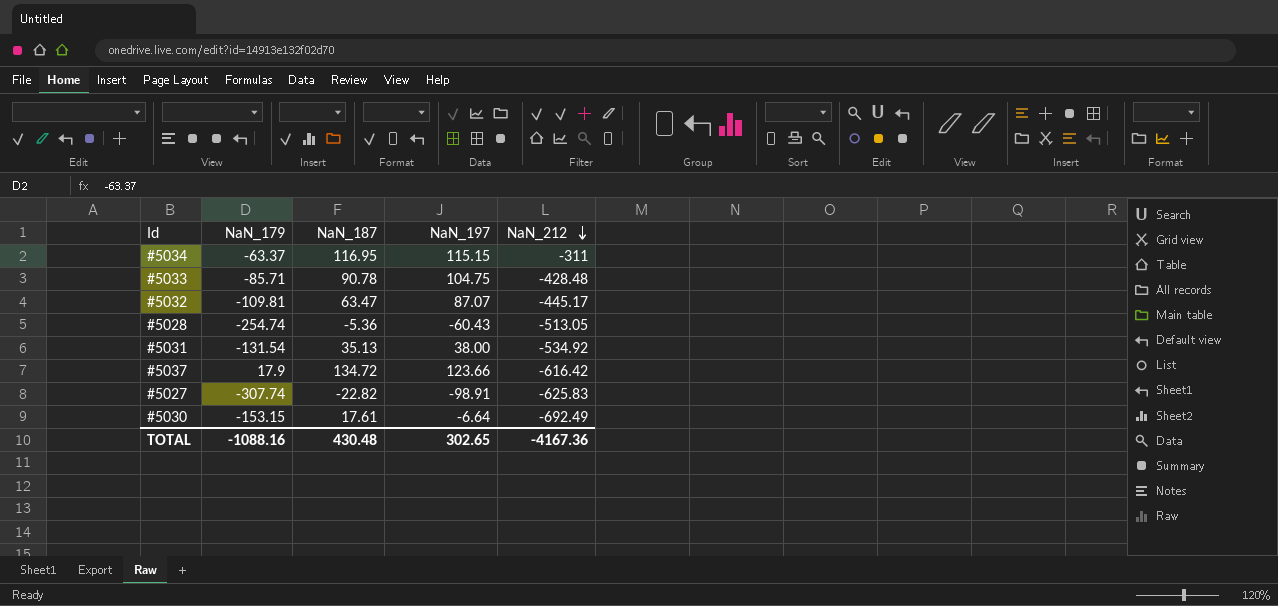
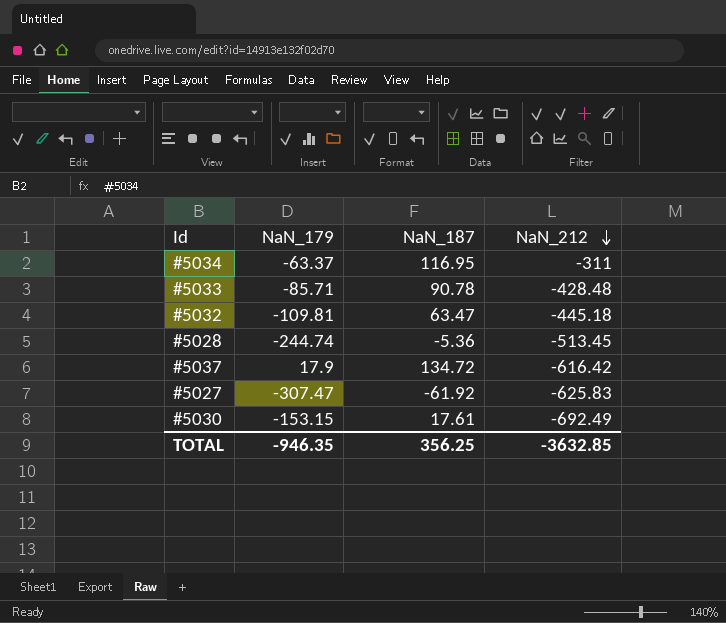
column NaN_197 | position: 4 -> none
row #5031: -131.54 | 35.13 | 38.00 | -534.92 -> none
#5032 | NaN_212: -445.17 -> -445.18
#5028 | NaN_179: -254.74 -> -244.74
#5028 | NaN_212: -513.05 -> -513.45
#5027 | NaN_179: -307.74 -> -307.47
#5027 | NaN_187: -22.82 -> -61.92
TOTAL | NaN_179: -1088.16 -> -946.35
TOTAL | NaN_187: 430.48 -> 356.25
TOTAL | NaN_212: -4167.36 -> -3632.85

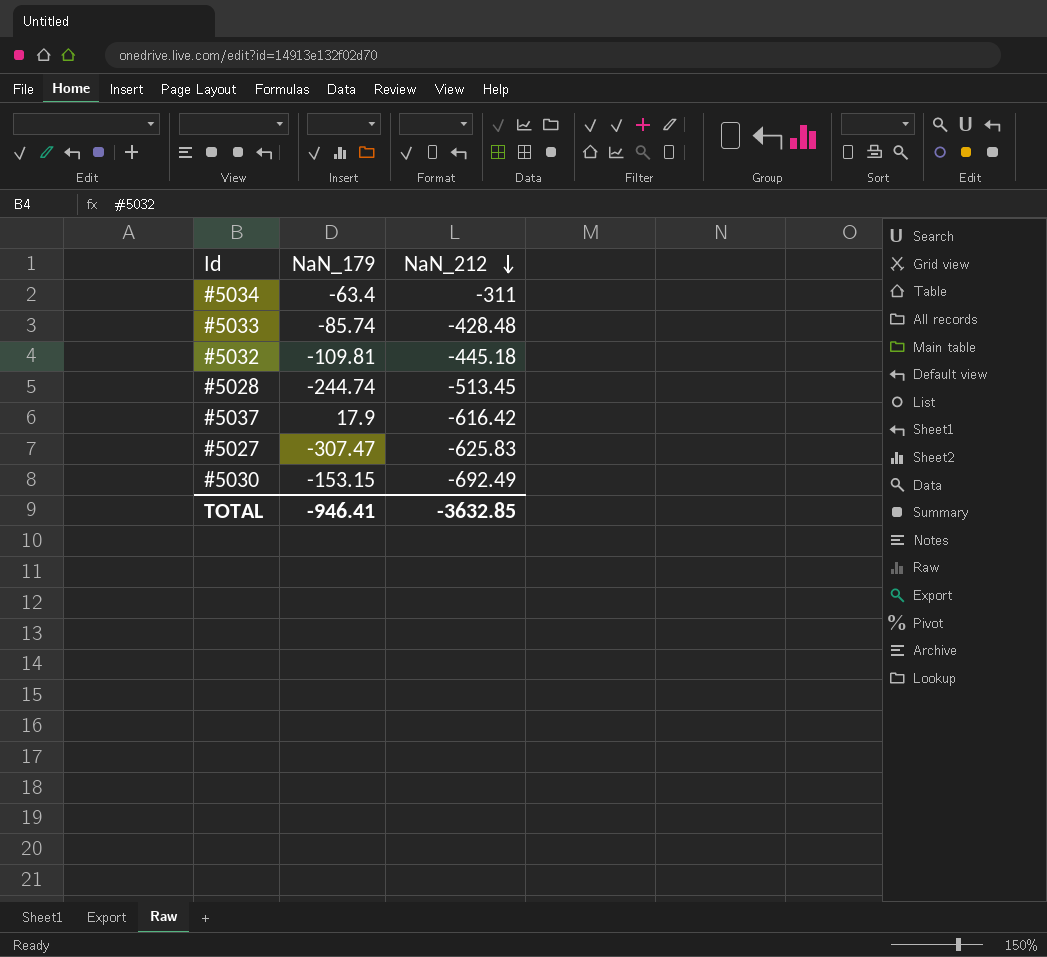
column NaN_187 | position: 3 -> none
#5034 | NaN_179: -63.37 -> -63.4
#5033 | NaN_179: -85.71 -> -85.74
TOTAL | NaN_179: -946.35 -> -946.41

